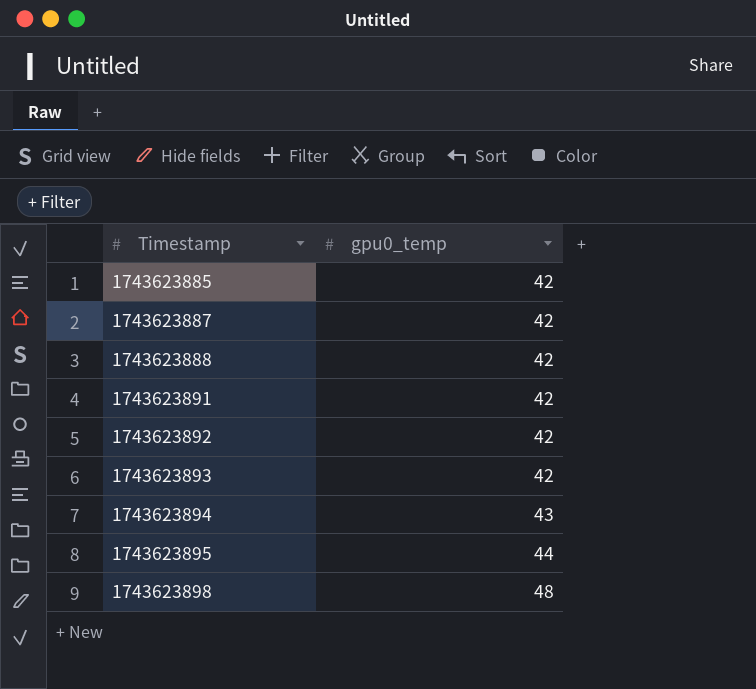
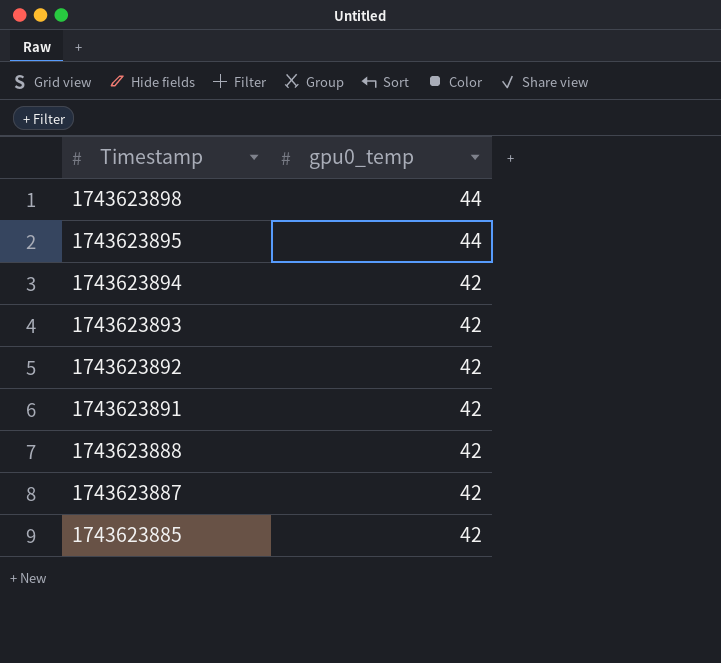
row order: Timestamp ascending -> Timestamp descending
1743623898 | gpu0_temp: 48 -> 44
1743623894 | gpu0_temp: 43 -> 42

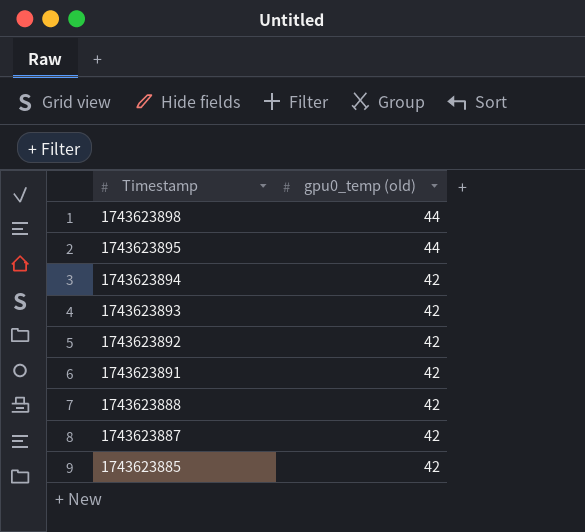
column name: gpu0_temp -> gpu0_temp (old)

